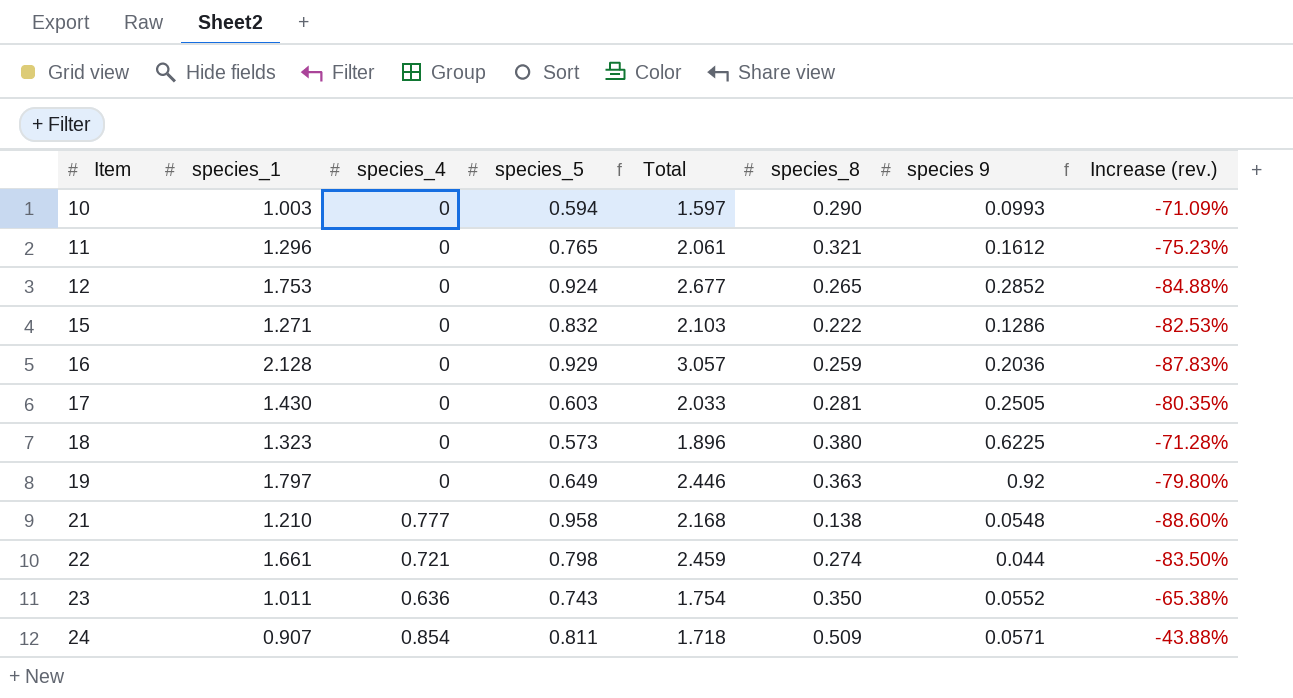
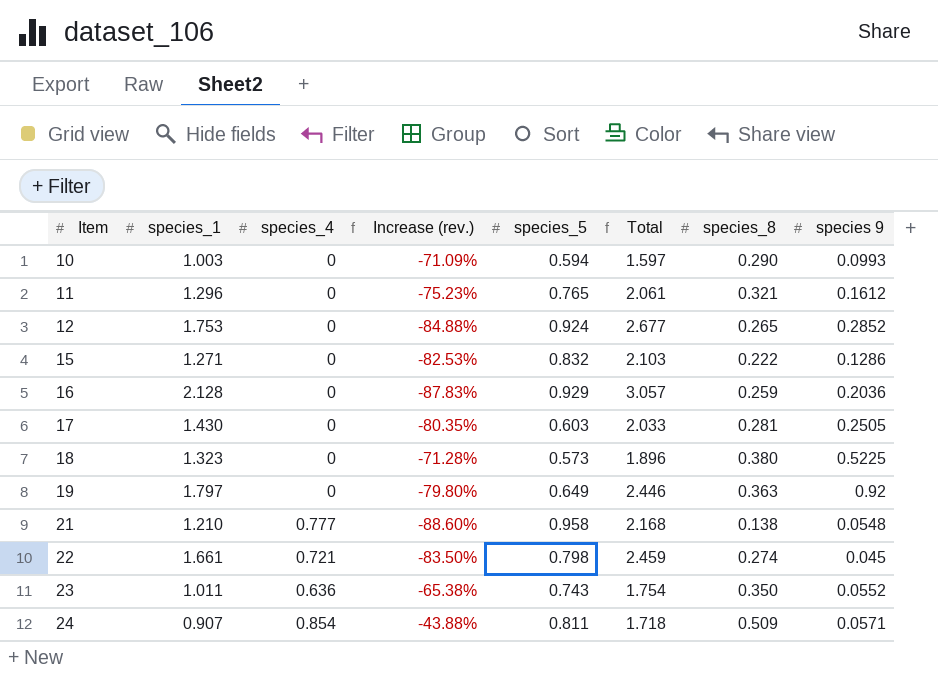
column Increase (rev.) | position: 8 -> 4
18 | species 9: 0.6225 -> 0.5225
22 | species 9: 0.044 -> 0.045

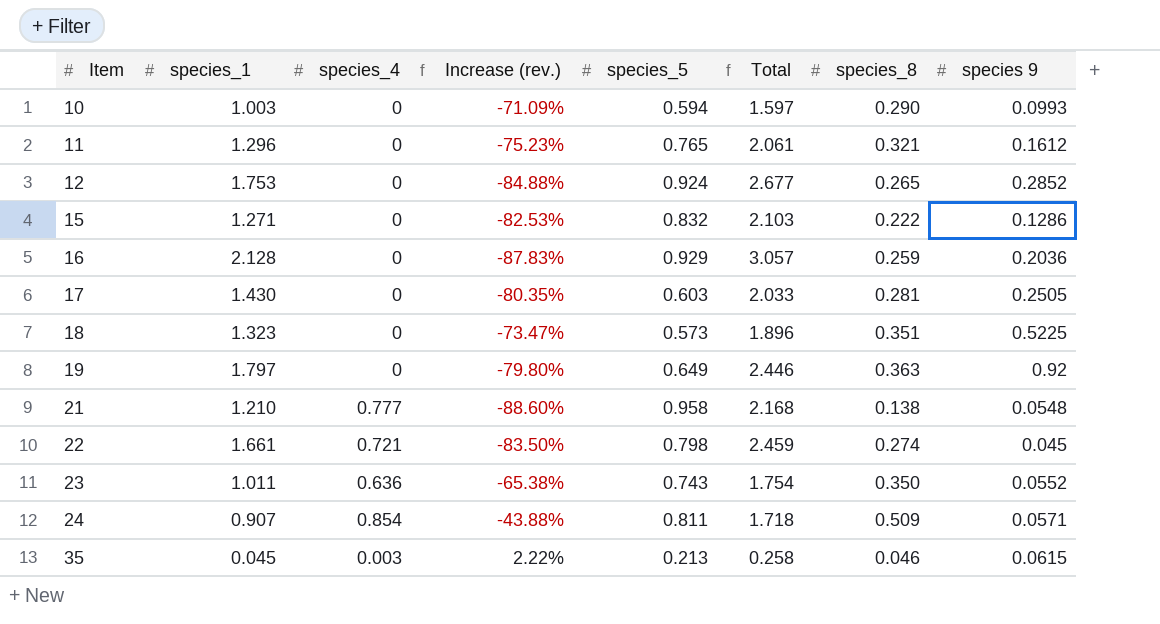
18 | Increase (rev.): -71.28% -> -73.47%
18 | species_8: 0.380 -> 0.351
row 35: none -> 0.045 | 0.003 | 2.22% | 0.213 | 0.258 | 0.046 | 0.0615

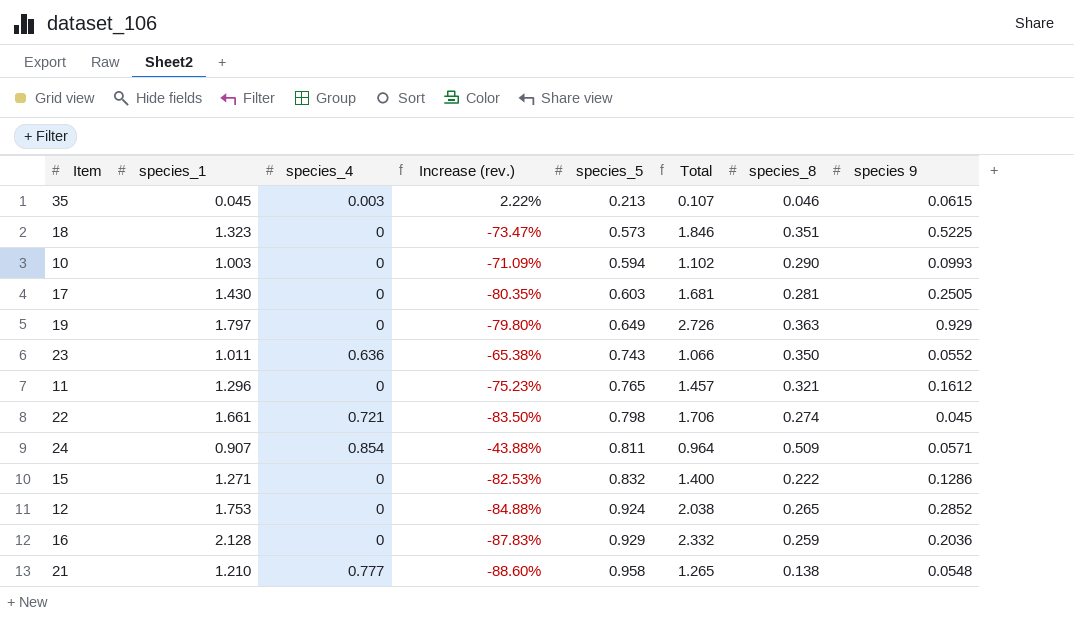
row order: Item ascending -> species_5 ascending
column Total | formula: [species_1] + [species_5] -> [species_1] + [species 9]
19 | species 9: 0.92 -> 0.929

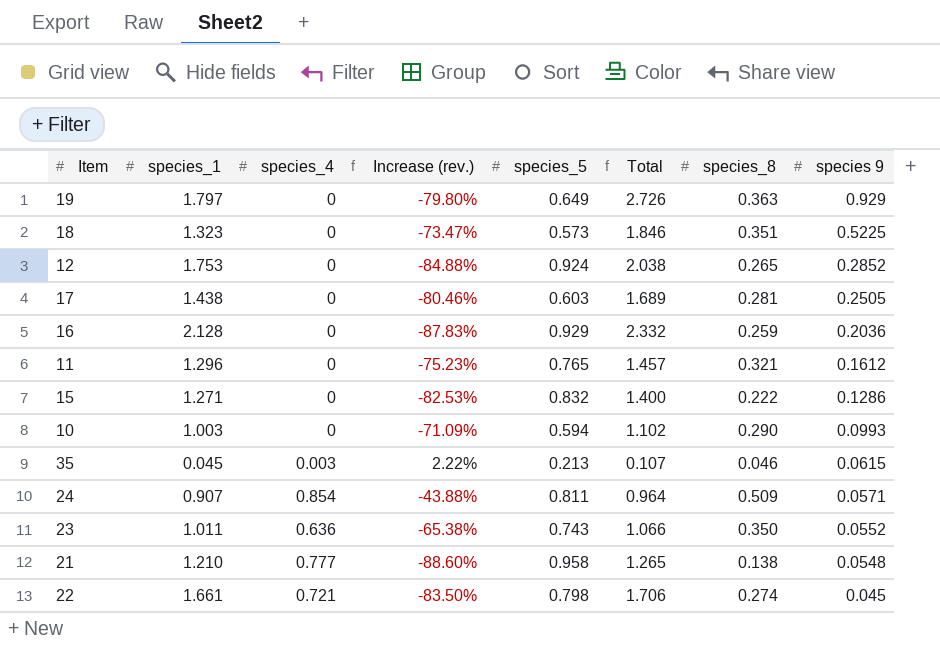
row order: species_5 ascending -> species 9 descending
17 | species_1: 1.430 -> 1.438
17 | Increase (rev.): -80.35% -> -80.46%
17 | Total: 1.681 -> 1.689

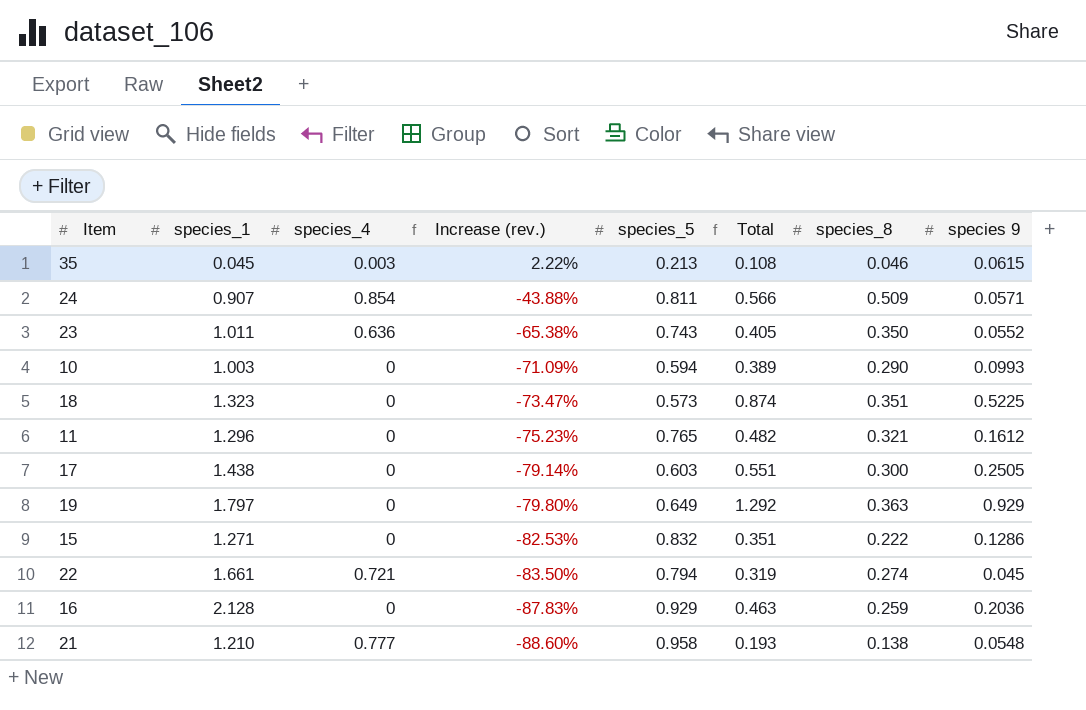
row order: species 9 descending -> Increase (rev.) descending
column Total | formula: [species_1] + [species 9] -> [species_8] + [species 9]
row 12: 1.753 | 0 | -84.88% | 0.924 | 2.038 | 0.265 | 0.2852 -> none
17 | Increase (rev.): -80.46% -> -79.14%
17 | species_8: 0.281 -> 0.300
22 | species_5: 0.798 -> 0.794

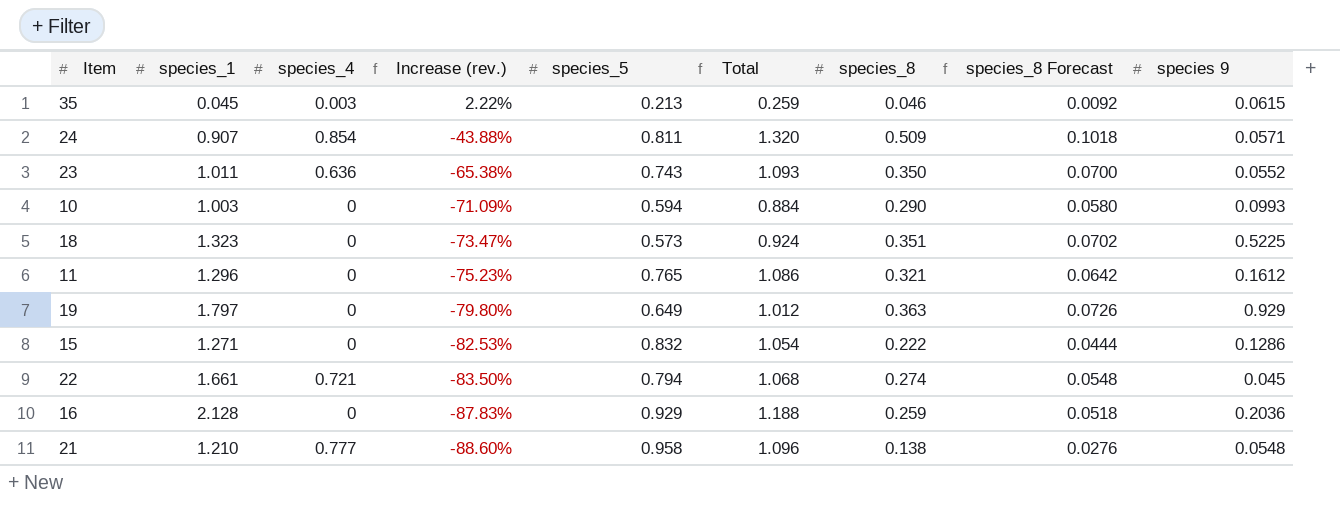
column Total | formula: [species_8] + [species 9] -> [species_5] + [species_8]
column species_8 Forecast | formula: none -> [species_8] * 0.2
row 17: 1.438 | 0 | -79.14% | 0.603 | 0.551 | 0.300 | 0.2505 -> none

